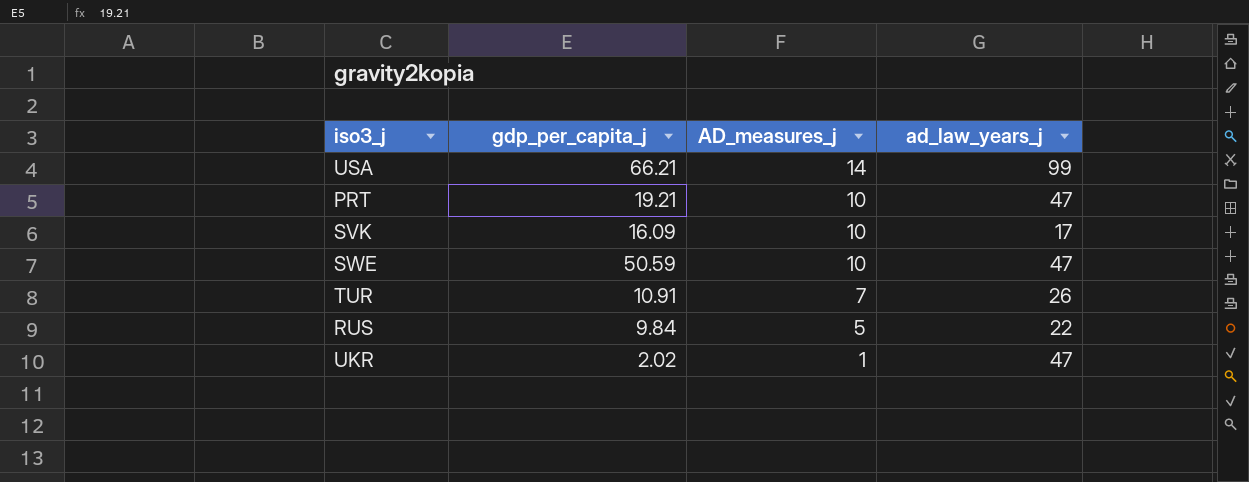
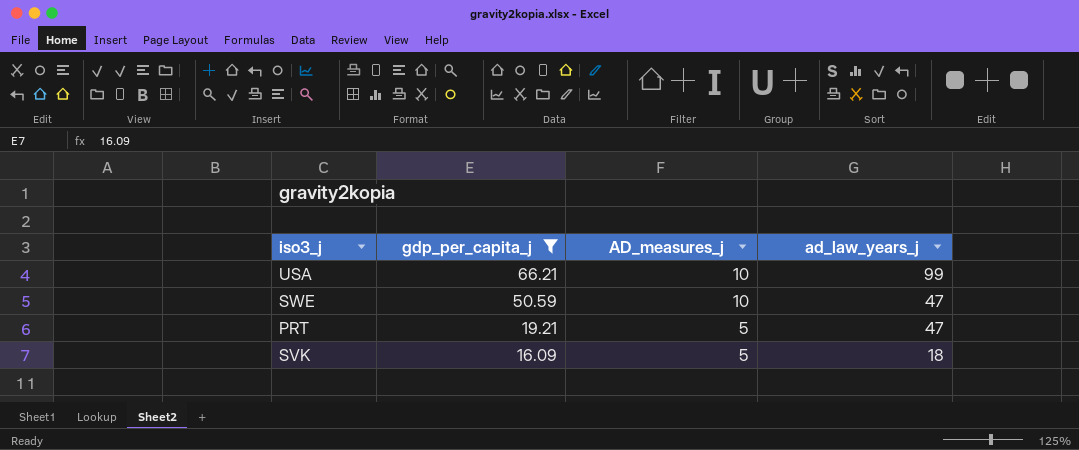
filter: none -> gdp_per_capita_j >= 16.09
row order: AD_measures_j descending -> gdp_per_capita_j descending
USA | AD_measures_j: 14 -> 10
PRT | AD_measures_j: 10 -> 5
SVK | AD_measures_j: 10 -> 5
SVK | ad_law_years_j: 17 -> 18

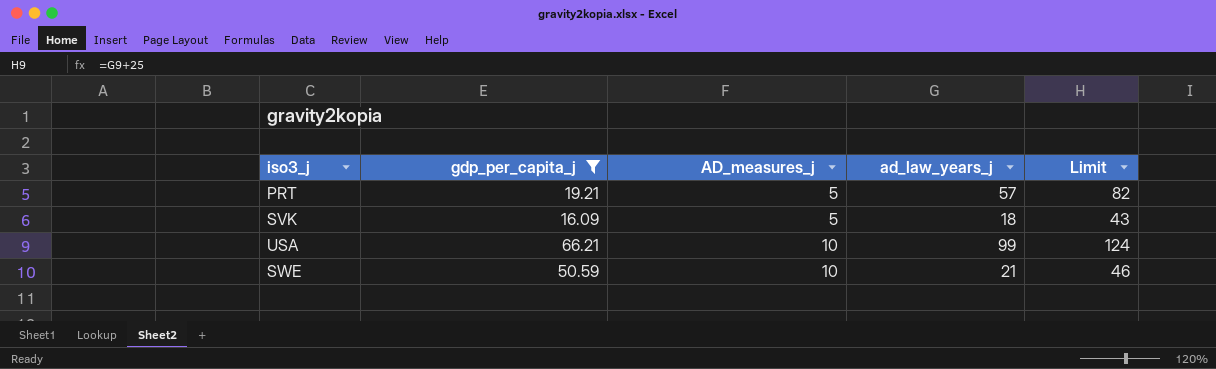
row order: gdp_per_capita_j descending -> AD_measures_j ascending
column Limit | formula: none -> [ad_law_years_j] + 25
PRT | ad_law_years_j: 47 -> 57
SWE | ad_law_years_j: 47 -> 21

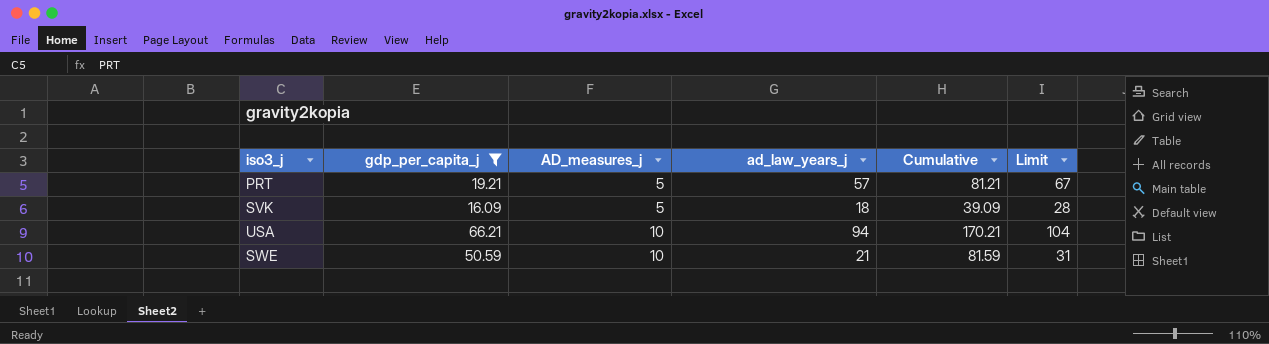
column Cumulative | formula: none -> [gdp_per_capita_j] + [AD_measures_j] + [ad_law_years_j]
column Limit | formula: [ad_law_years_j] + 25 -> [ad_law_years_j] + 10
USA | ad_law_years_j: 99 -> 94

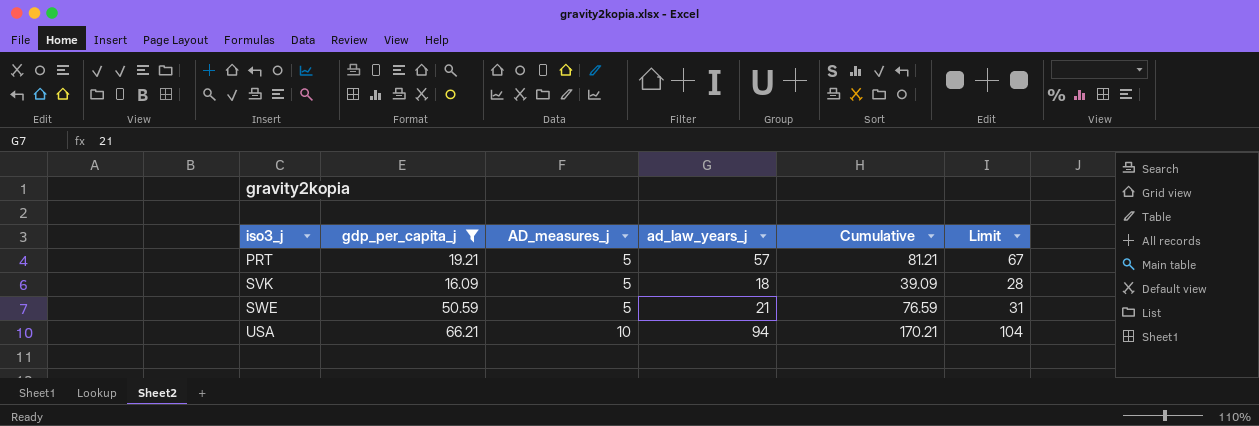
row order: AD_measures_j ascending -> iso3_j ascending
SWE | AD_measures_j: 10 -> 5
SWE | Cumulative: 81.59 -> 76.59

